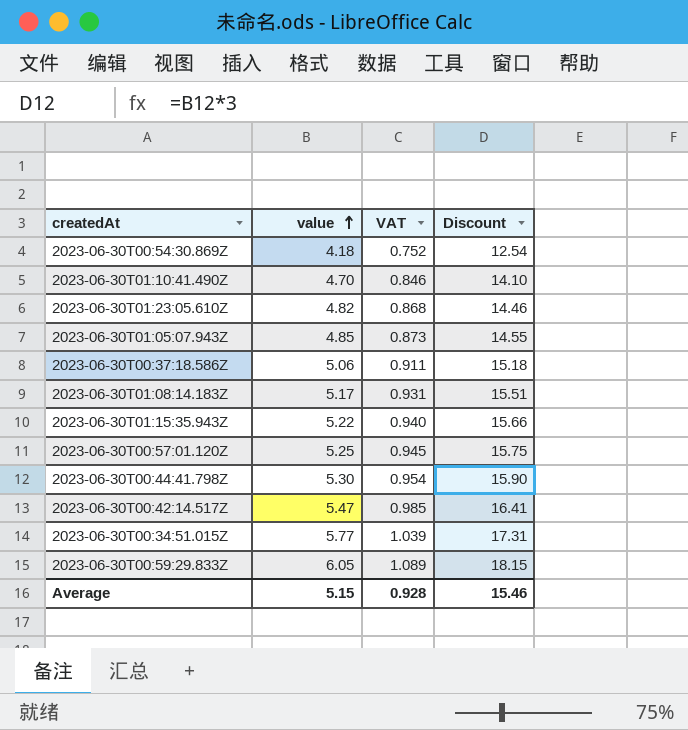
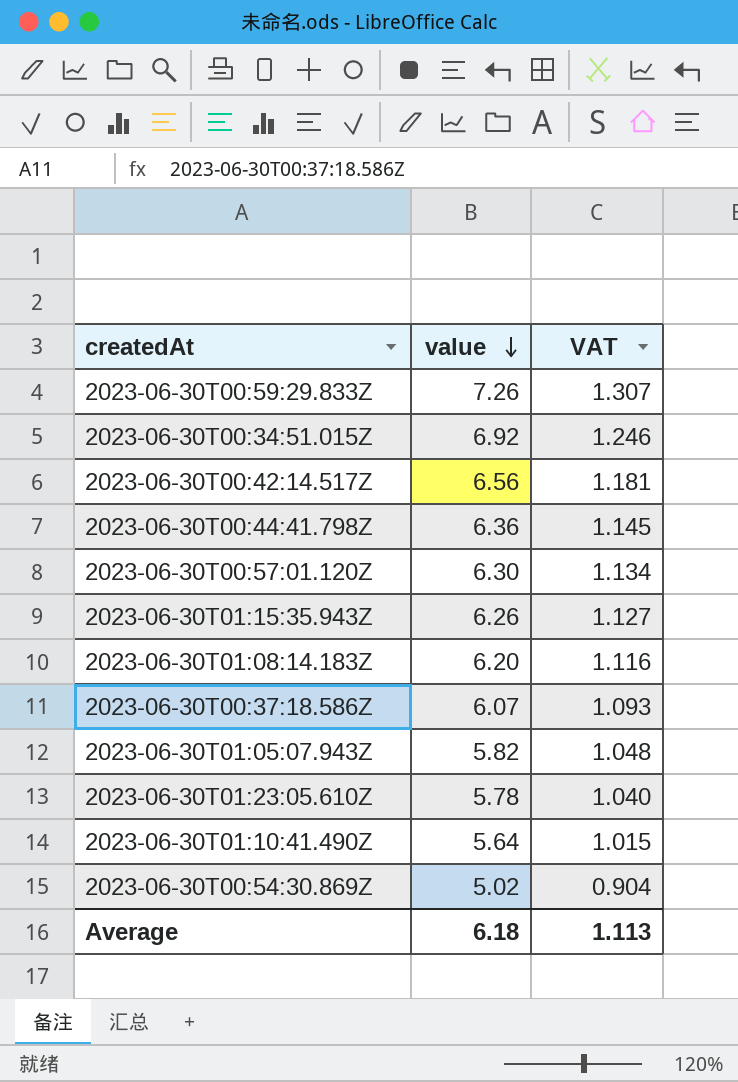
row order: value ascending -> value descending
column Discount | formula: [value] * 3 -> none
2023-06-30T00:59:29.833Z | value: 6.05 -> 7.26
2023-06-30T00:59:29.833Z | VAT: 1.089 -> 1.307
2023-06-30T00:34:51.015Z | value: 5.77 -> 6.92
2023-06-30T00:34:51.015Z | VAT: 1.039 -> 1.246
2023-06-30T00:42:14.517Z | value: 5.47 -> 6.56
2023-06-30T00:42:14.517Z | VAT: 0.985 -> 1.181
2023-06-30T00:44:41.798Z | value: 5.30 -> 6.36
2023-06-30T00:44:41.798Z | VAT: 0.954 -> 1.145
2023-06-30T00:57:01.120Z | value: 5.25 -> 6.30
2023-06-30T00:57:01.120Z | VAT: 0.945 -> 1.134
2023-06-30T01:15:35.943Z | value: 5.22 -> 6.26
2023-06-30T01:15:35.943Z | VAT: 0.940 -> 1.127
2023-06-30T01:08:14.183Z | value: 5.17 -> 6.20
2023-06-30T01:08:14.183Z | VAT: 0.931 -> 1.116
2023-06-30T00:37:18.586Z | value: 5.06 -> 6.07
2023-06-30T00:37:18.586Z | VAT: 0.911 -> 1.093
2023-06-30T01:05:07.943Z | value: 4.85 -> 5.82
2023-06-30T01:05:07.943Z | VAT: 0.873 -> 1.048
2023-06-30T01:23:05.610Z | value: 4.82 -> 5.78
2023-06-30T01:23:05.610Z | VAT: 0.868 -> 1.040
2023-06-30T01:10:41.490Z | value: 4.70 -> 5.64
2023-06-30T01:10:41.490Z | VAT: 0.846 -> 1.015
2023-06-30T00:54:30.869Z | value: 4.18 -> 5.02
2023-06-30T00:54:30.869Z | VAT: 0.752 -> 0.904
Average | value: 5.15 -> 6.18
Average | VAT: 0.928 -> 1.113

